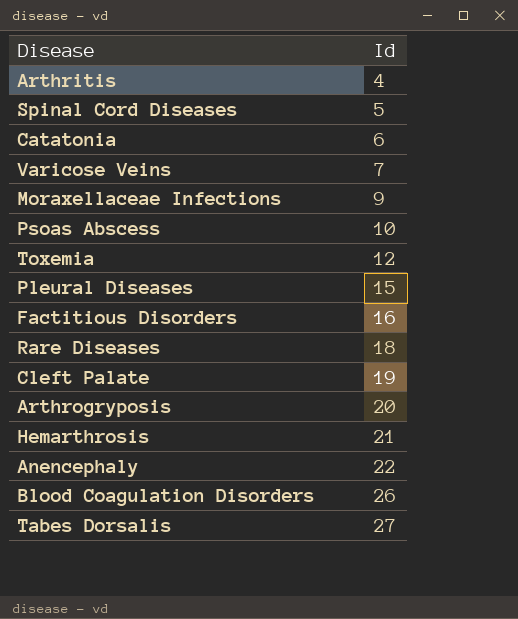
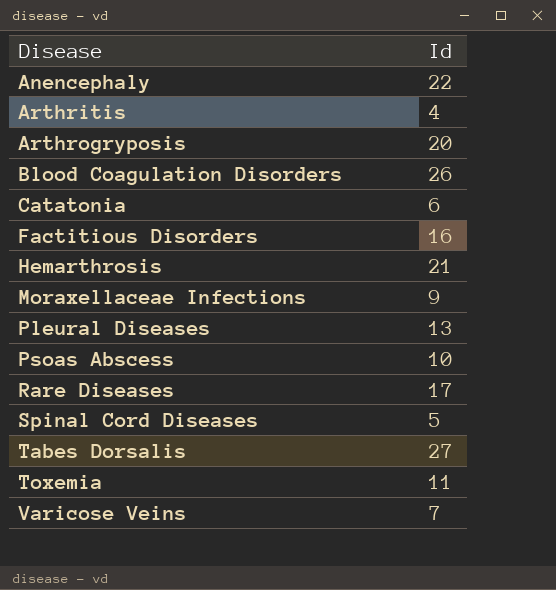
row order: Id ascending -> Disease ascending
row Cleft Palate: 19 -> none
Pleural Diseases | Id: 15 -> 13
Rare Diseases | Id: 18 -> 17
Toxemia | Id: 12 -> 11

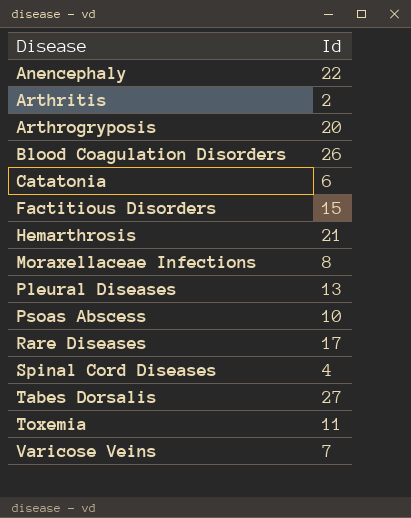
Arthritis | Id: 4 -> 2
Factitious Disorders | Id: 16 -> 15
Moraxellaceae Infections | Id: 9 -> 8
Spinal Cord Diseases | Id: 5 -> 4

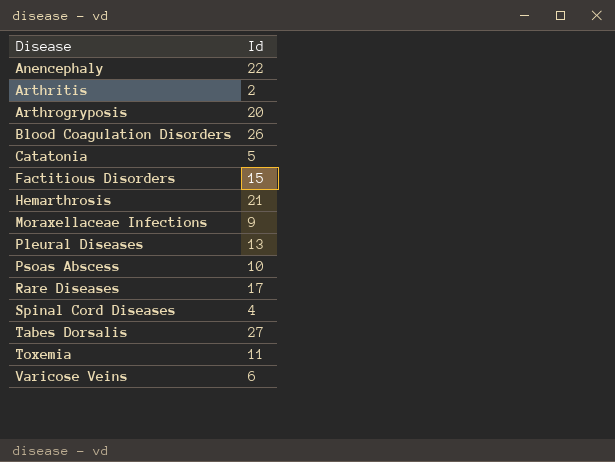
Catatonia | Id: 6 -> 5
Moraxellaceae Infections | Id: 8 -> 9
Varicose Veins | Id: 7 -> 6

